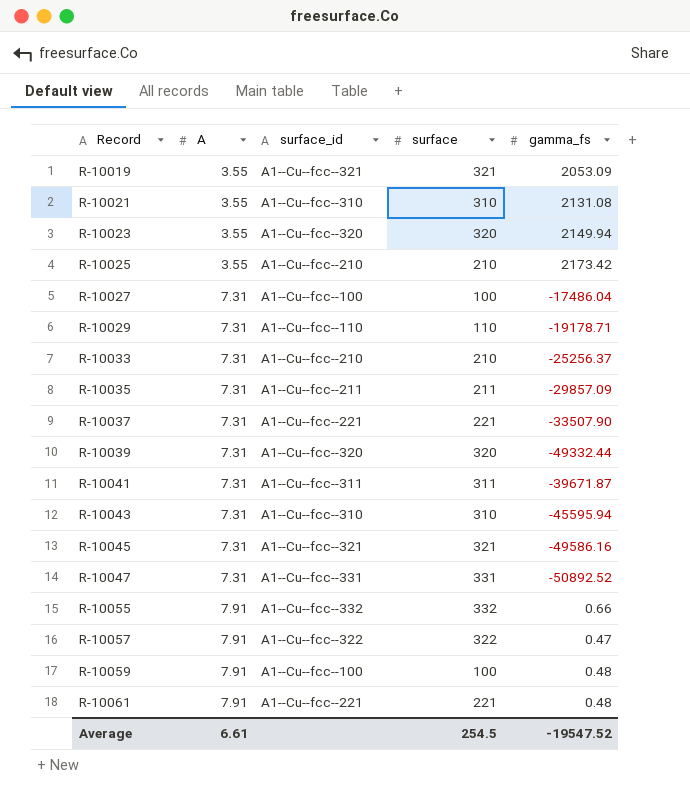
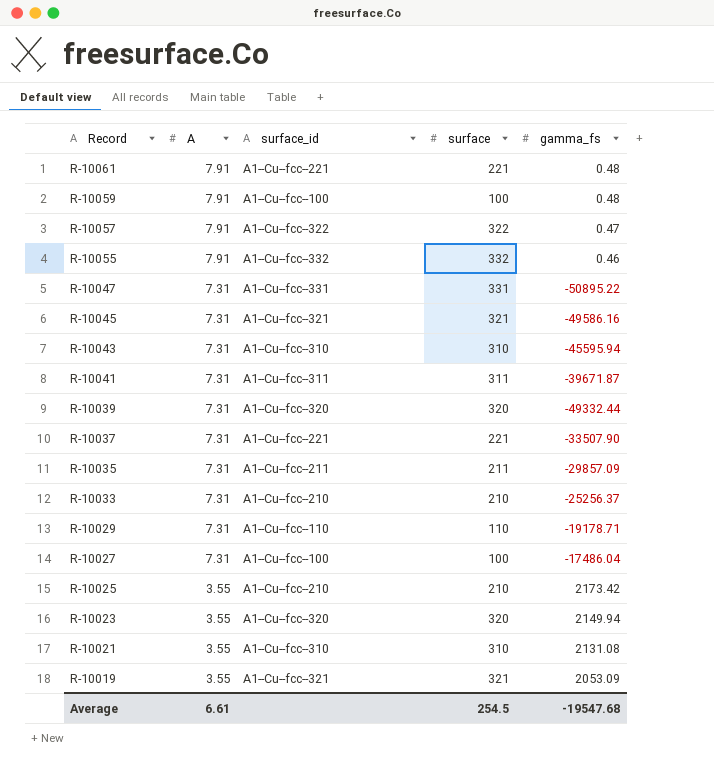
row order: Record ascending -> Record descending
R-10055 | gamma_fs: 0.66 -> 0.46
R-10047 | gamma_fs: -50892.52 -> -50895.22
Average | gamma_fs: -19547.52 -> -19547.68

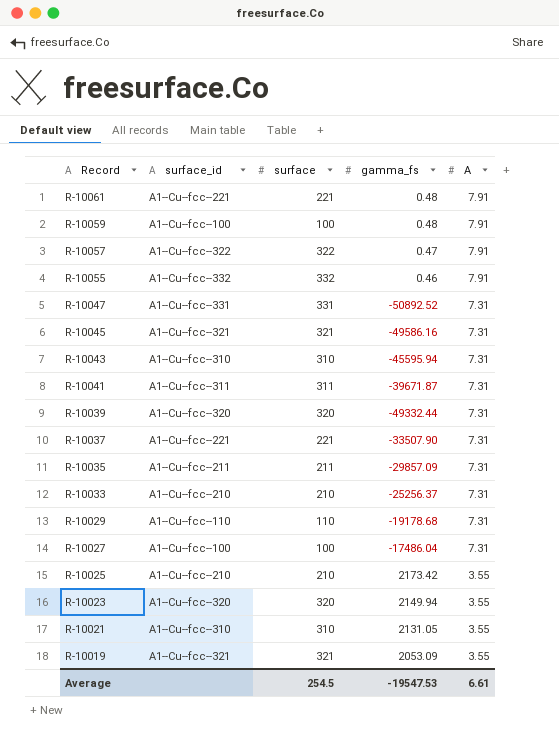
column A | position: 2 -> 5
R-10047 | gamma_fs: -50895.22 -> -50892.52
R-10029 | gamma_fs: -19178.71 -> -19178.68
R-10021 | gamma_fs: 2131.08 -> 2131.05
Average | gamma_fs: -19547.68 -> -19547.53

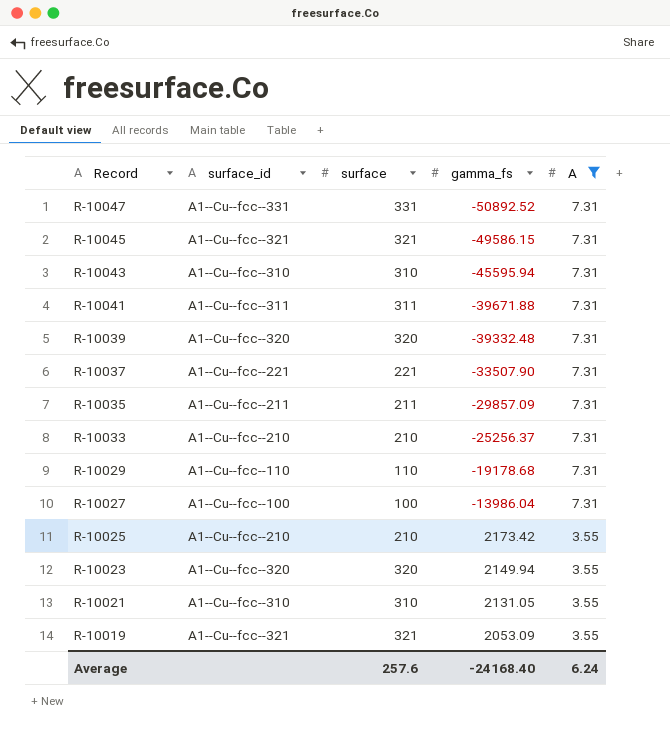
filter: none -> A != 7.91
R-10045 | gamma_fs: -49586.16 -> -49586.15
R-10041 | gamma_fs: -39671.87 -> -39671.88
R-10039 | gamma_fs: -49332.44 -> -39332.48
R-10027 | gamma_fs: -17486.04 -> -13986.04
Average | surface: 254.5 -> 257.6
Average | gamma_fs: -19547.53 -> -24168.40
Average | A: 6.61 -> 6.24

